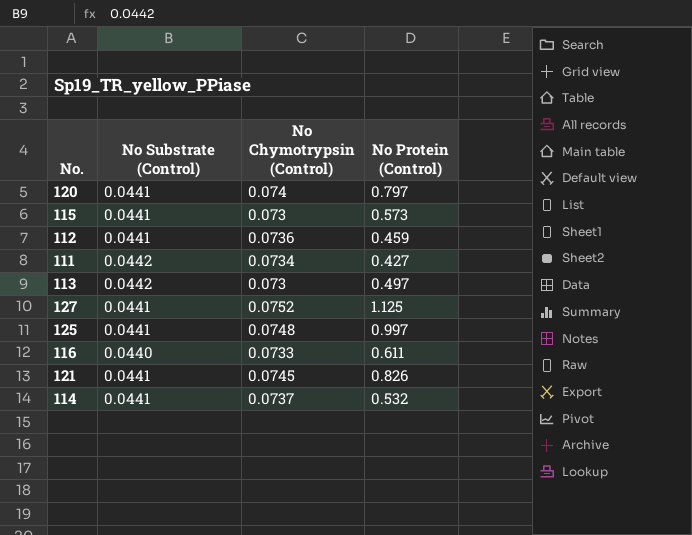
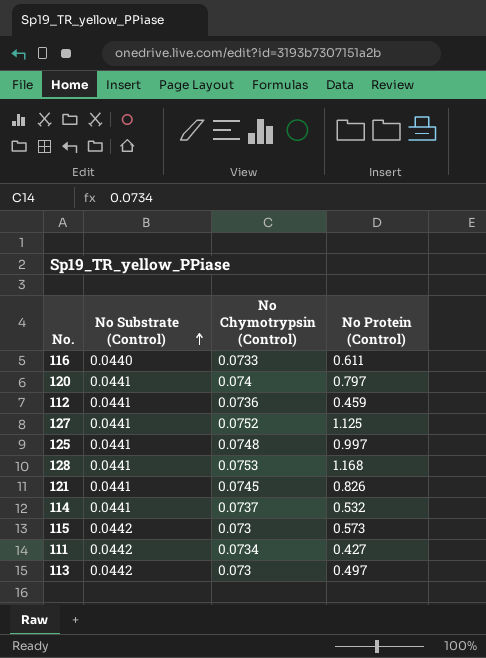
row order: none -> No Substrate (Control) ascending
row 128: none -> 0.0441 | 0.0753 | 1.168
115 | No Substrate (Control): 0.0441 -> 0.0442

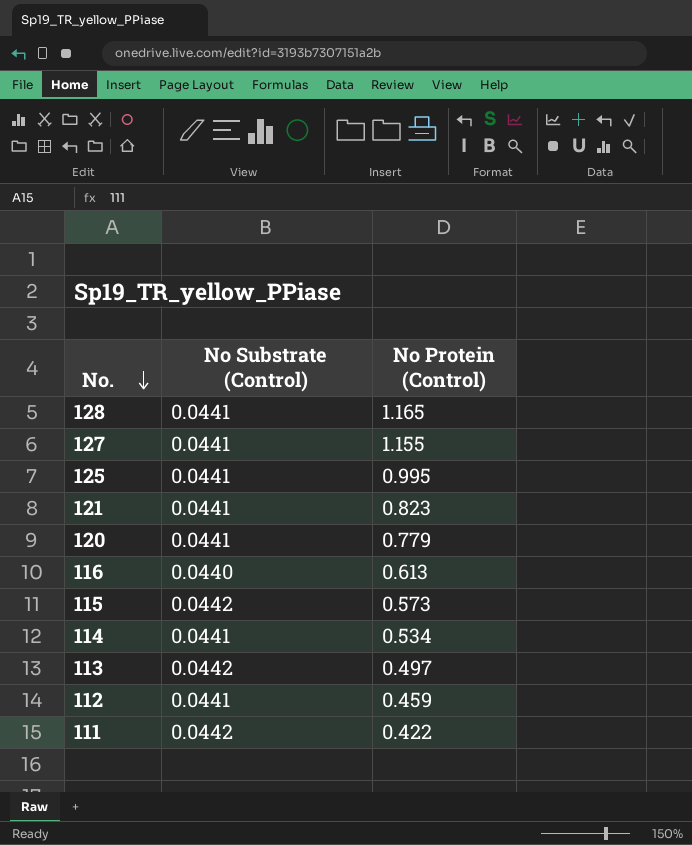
row order: No Substrate (Control) ascending -> No. descending
column No Chymotrypsin (Control) | position: 3 -> none
128 | No Protein (Control): 1.168 -> 1.165
127 | No Protein (Control): 1.125 -> 1.155
125 | No Protein (Control): 0.997 -> 0.995
121 | No Protein (Control): 0.826 -> 0.823
120 | No Protein (Control): 0.797 -> 0.779
116 | No Protein (Control): 0.611 -> 0.613
114 | No Protein (Control): 0.532 -> 0.534
111 | No Protein (Control): 0.427 -> 0.422

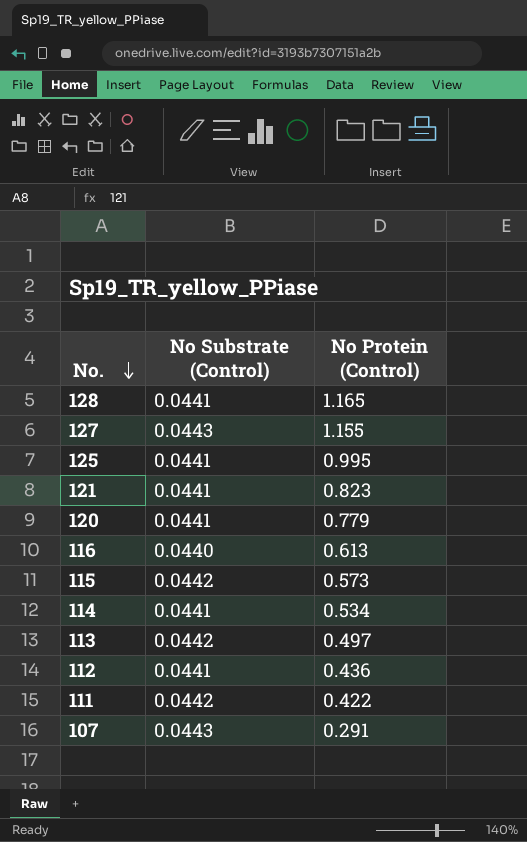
127 | No Substrate (Control): 0.0441 -> 0.0443
112 | No Protein (Control): 0.459 -> 0.436
row 107: none -> 0.0443 | 0.291

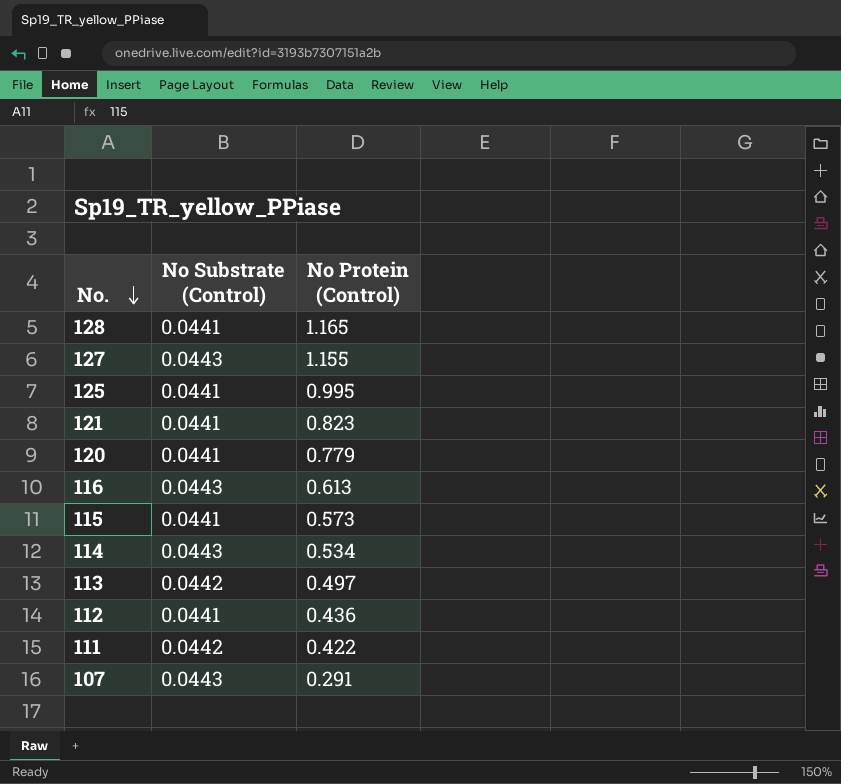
116 | No Substrate (Control): 0.0440 -> 0.0443
115 | No Substrate (Control): 0.0442 -> 0.0441
114 | No Substrate (Control): 0.0441 -> 0.0443

